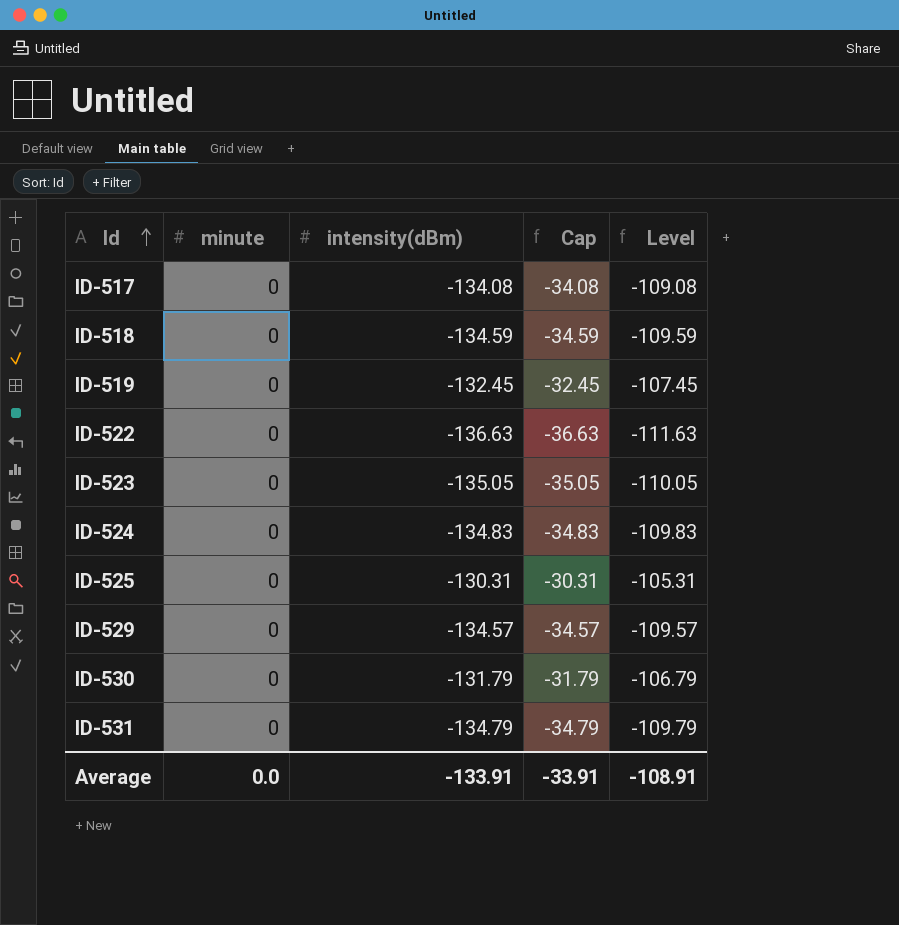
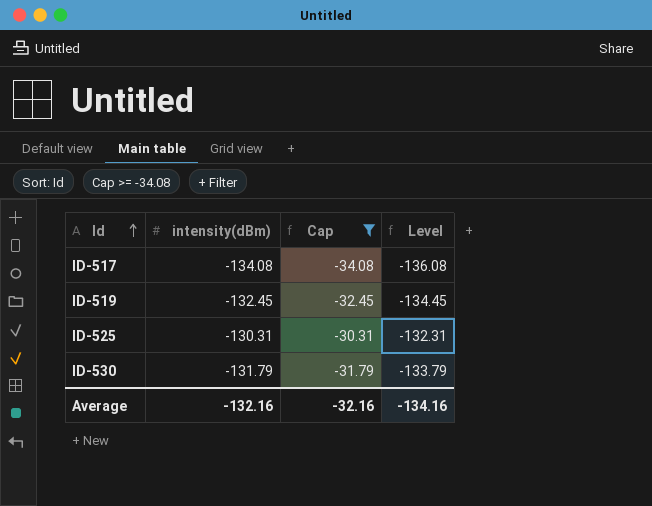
filter: none -> Cap >= -34.08
column minute | position: 2 -> none
column Level | formula: [intensity(dBm)] + 25 -> [intensity(dBm)] - 2
Average | intensity(dBm): -133.91 -> -132.16
Average | Cap: -33.91 -> -32.16
Average | Level: -108.91 -> -134.16

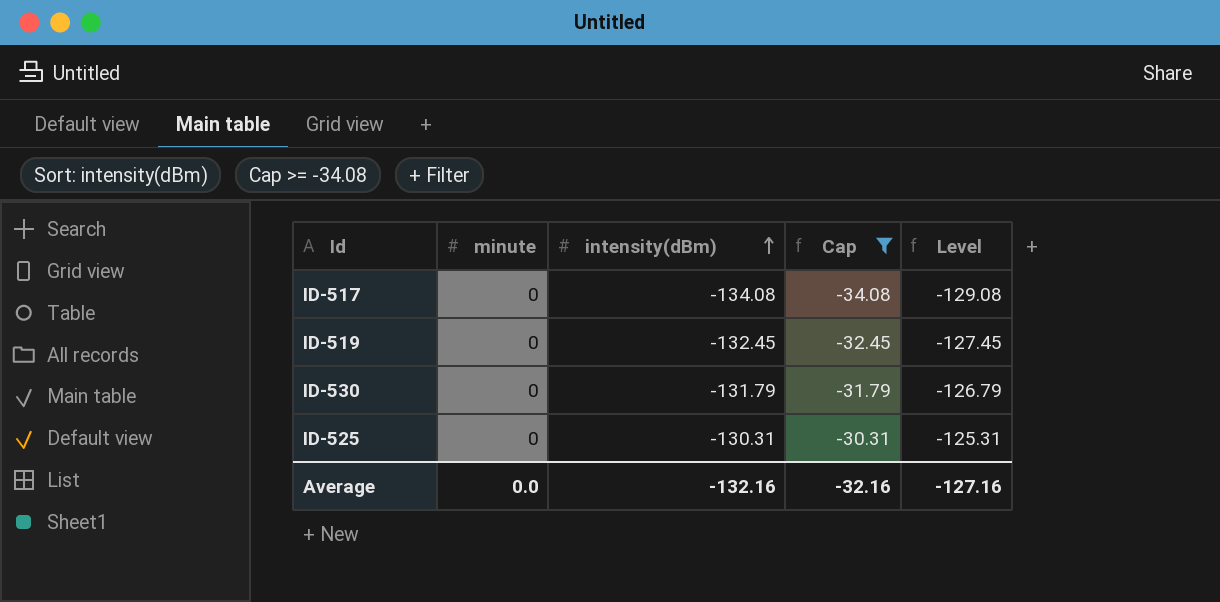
row order: Id ascending -> intensity(dBm) ascending
column minute | position: none -> 2
column Level | formula: [intensity(dBm)] - 2 -> [intensity(dBm)] + 5
Average | Level: -134.16 -> -127.16

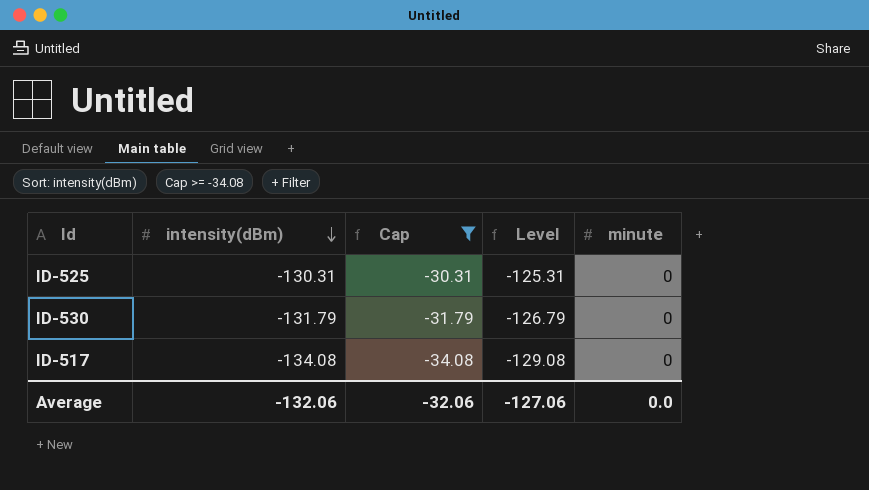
row order: intensity(dBm) ascending -> intensity(dBm) descending
column minute | position: 2 -> 5
row ID-519: 0 | -132.45 | -32.45 | -127.45 -> none
Average | intensity(dBm): -132.16 -> -132.06
Average | Cap: -32.16 -> -32.06
Average | Level: -127.16 -> -127.06

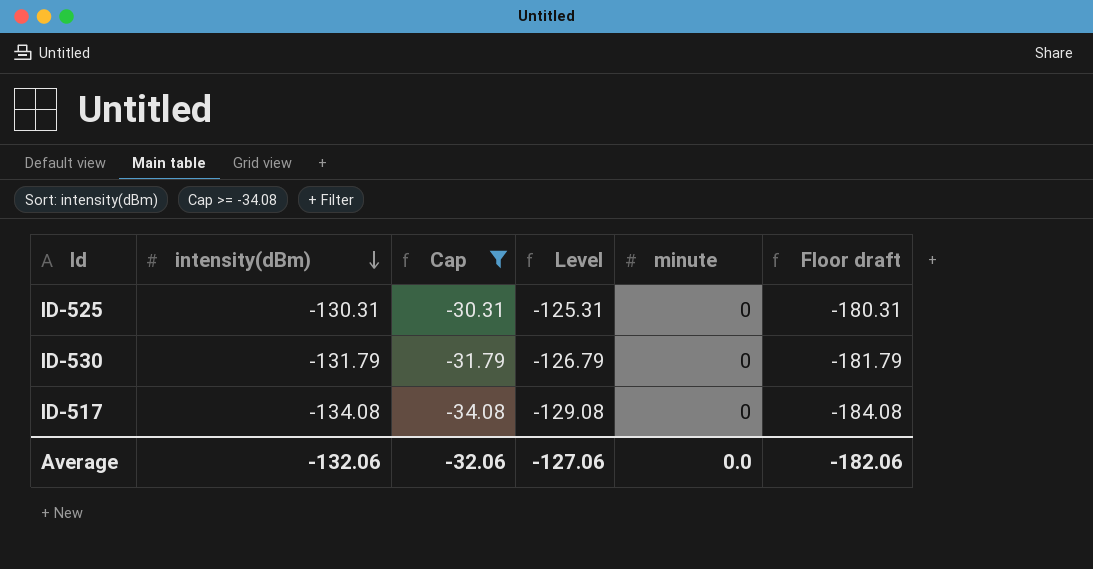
column Floor draft | formula: none -> [intensity(dBm)] - 50

